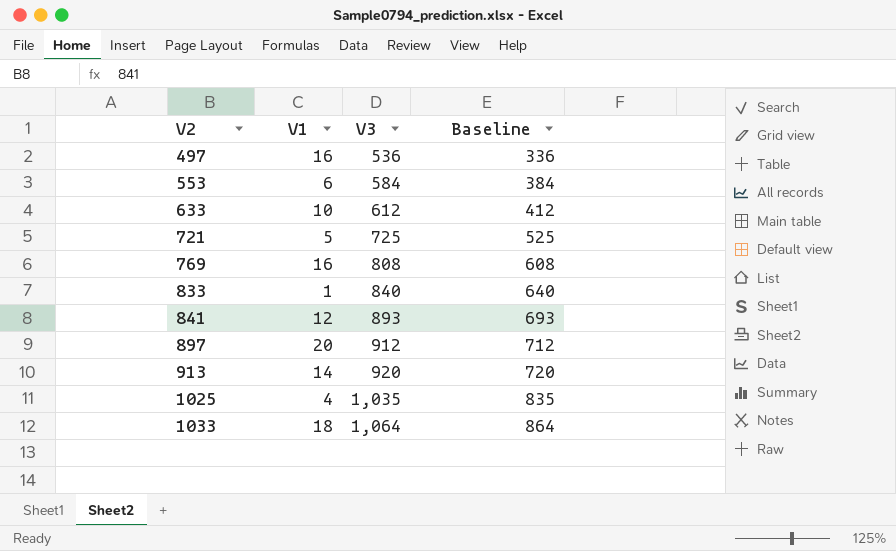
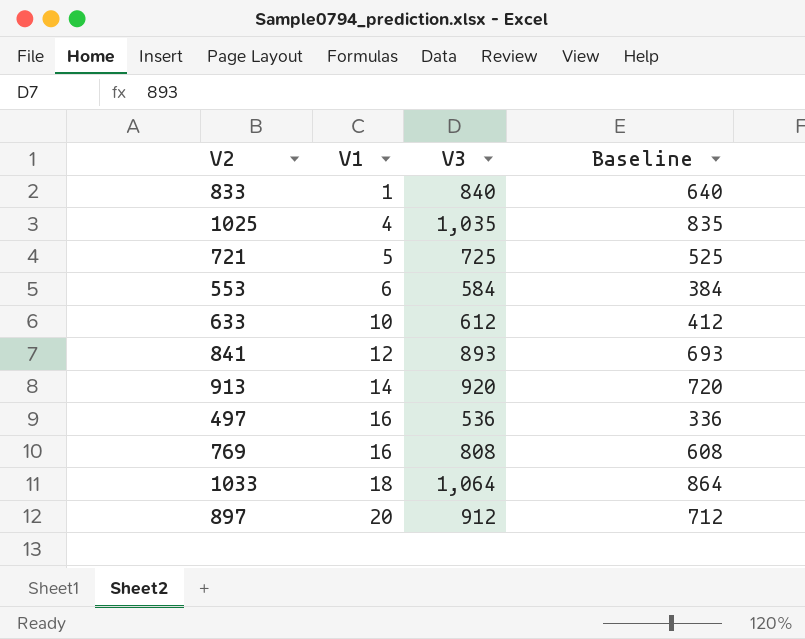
row order: V2 ascending -> V1 ascending

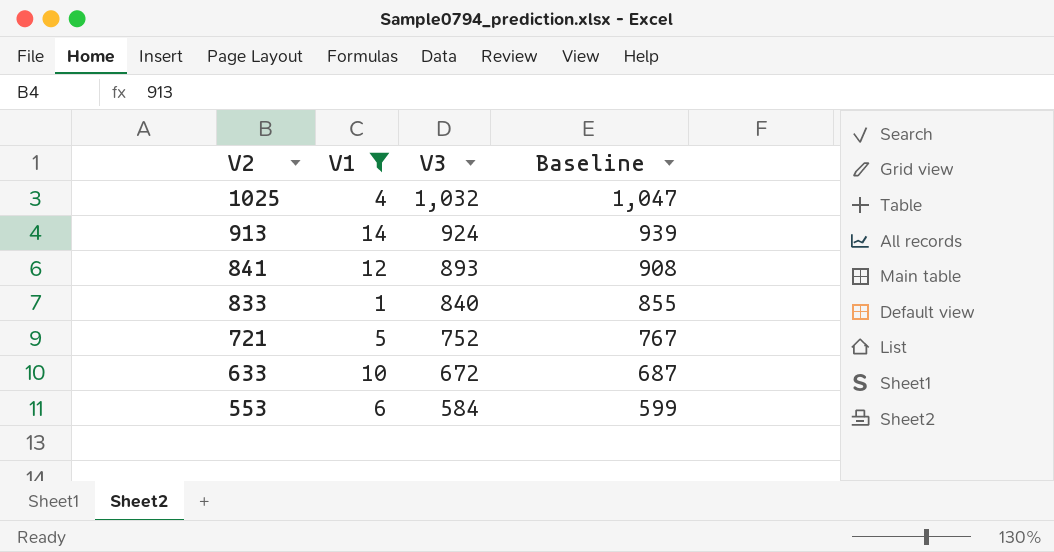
filter: none -> V1 <= 14
row order: V1 ascending -> V2 descending
column Baseline | formula: [V3] - 200 -> [V3] + 15
1025 | V3: 1,035 -> 1,032
913 | V3: 920 -> 924
721 | V3: 725 -> 752
633 | V3: 612 -> 672

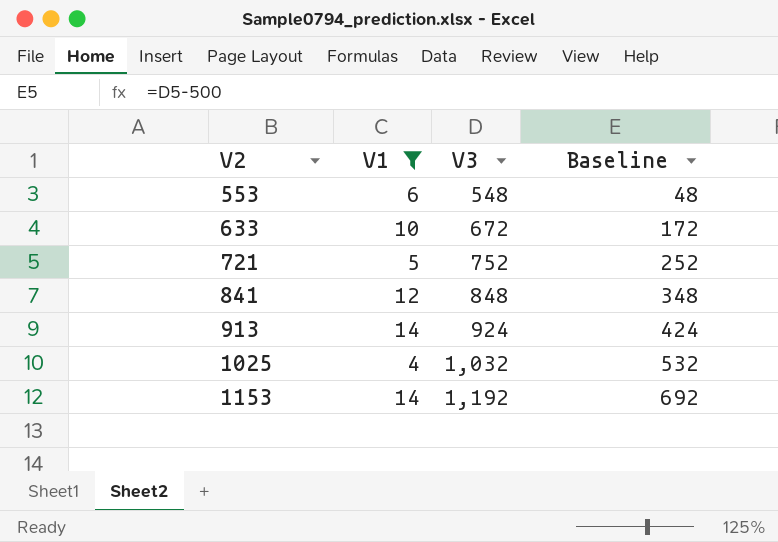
row order: V2 descending -> V2 ascending
column Baseline | formula: [V3] + 15 -> [V3] - 500
row 833: 1 | 840 | 855 -> none
553 | V3: 584 -> 548
841 | V3: 893 -> 848
row 1153: none -> 14 | 1,192 | 692

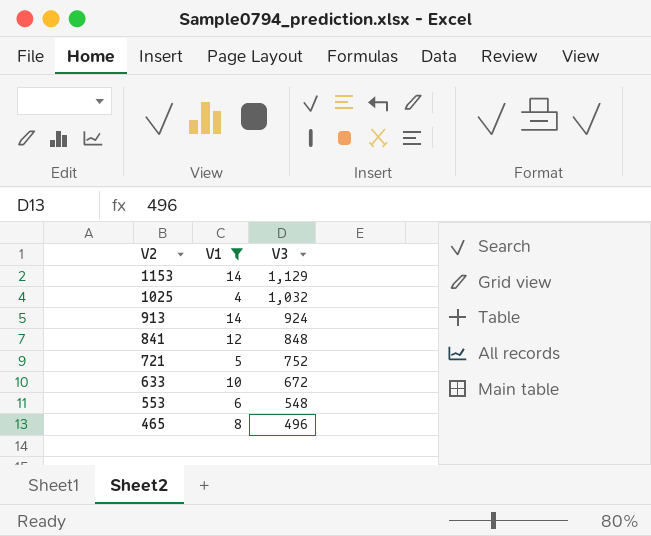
row order: V2 ascending -> V2 descending
column Baseline | formula: [V3] - 500 -> none
1153 | V3: 1,192 -> 1,129
row 465: none -> 8 | 496

